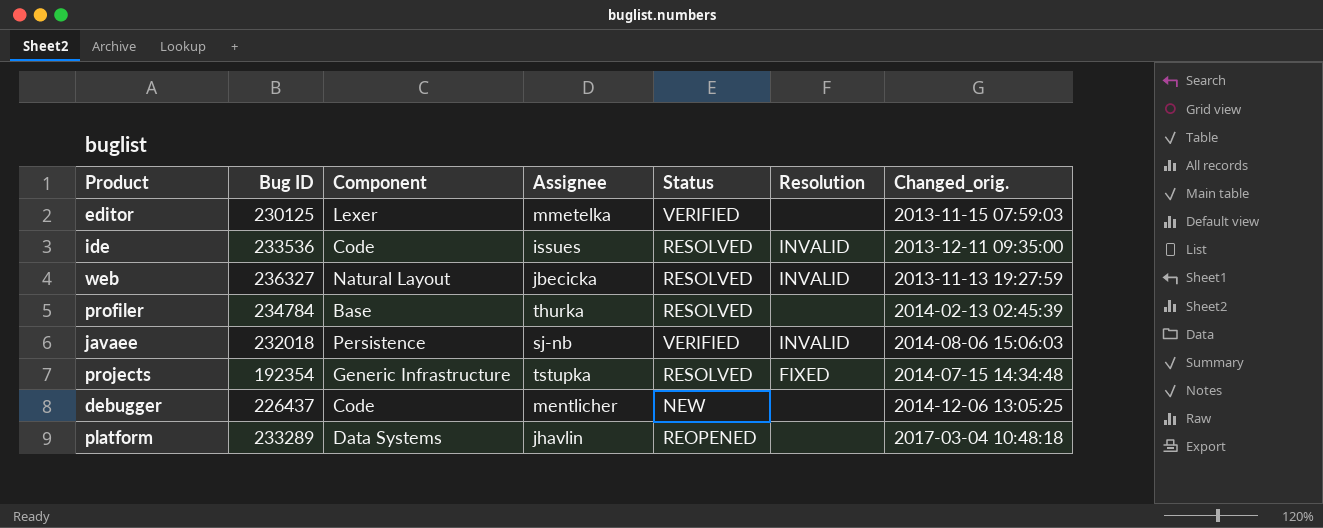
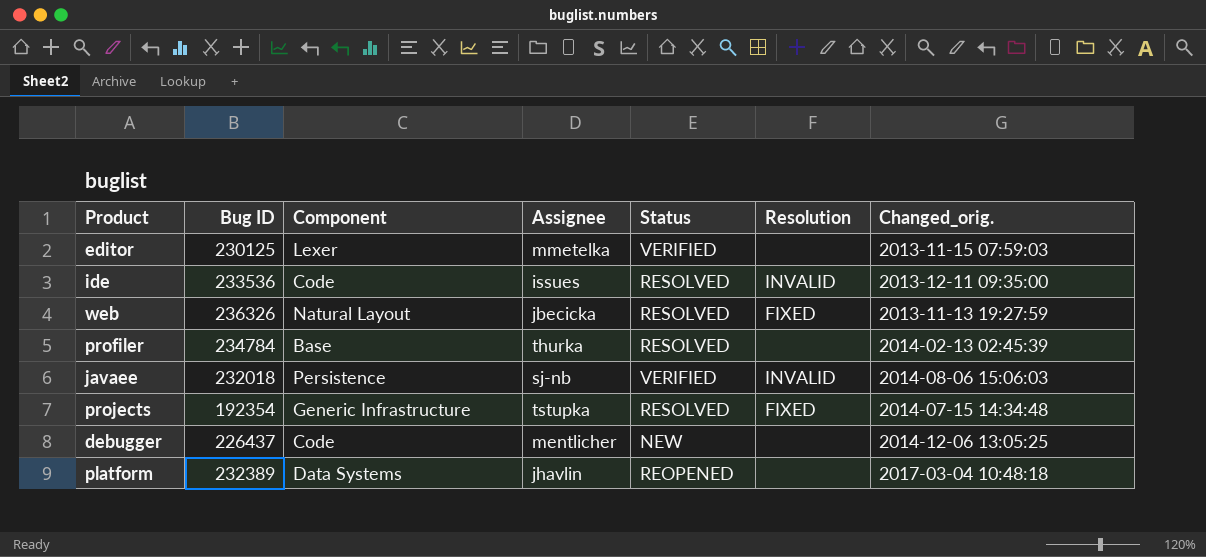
web | Bug ID: 236327 -> 236326
web | Resolution: INVALID -> FIXED
platform | Bug ID: 233289 -> 232389

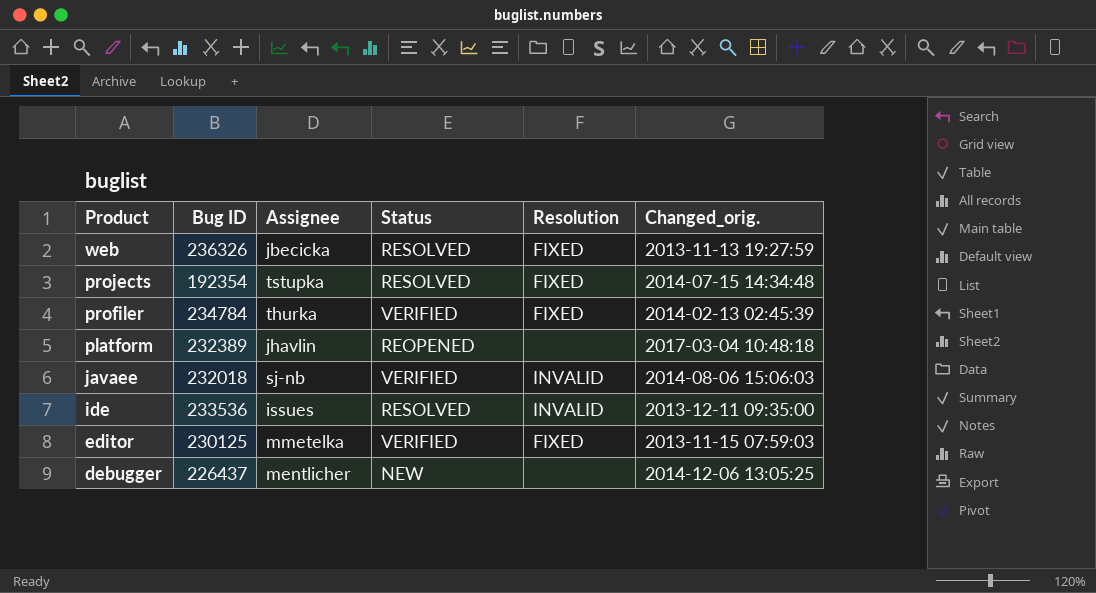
row order: none -> Product descending
column Component | position: 3 -> none
profiler | Status: RESOLVED -> VERIFIED
profiler | Resolution: none -> FIXED
editor | Resolution: none -> FIXED

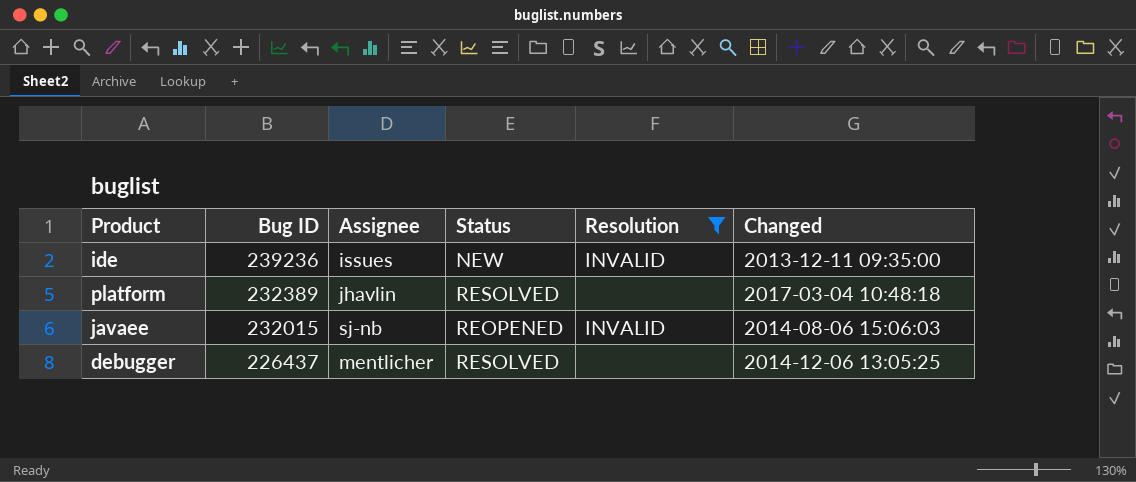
filter: none -> Resolution != FIXED
row order: Product descending -> Bug ID descending
column name: Changed_orig. -> Changed
ide | Bug ID: 233536 -> 239236
ide | Status: RESOLVED -> NEW
platform | Status: REOPENED -> RESOLVED
javaee | Bug ID: 232018 -> 232015
javaee | Status: VERIFIED -> REOPENED
debugger | Status: NEW -> RESOLVED

